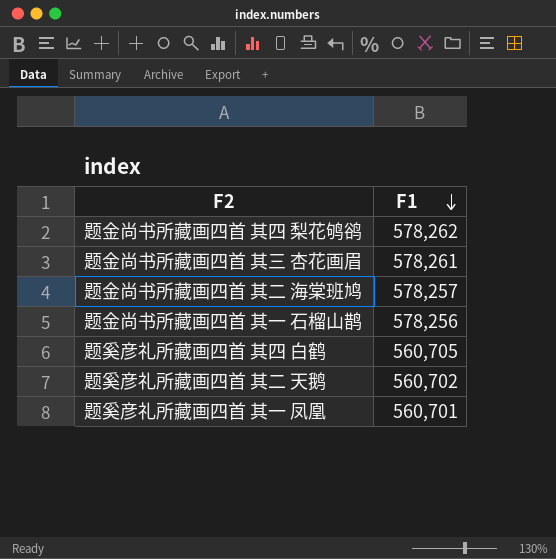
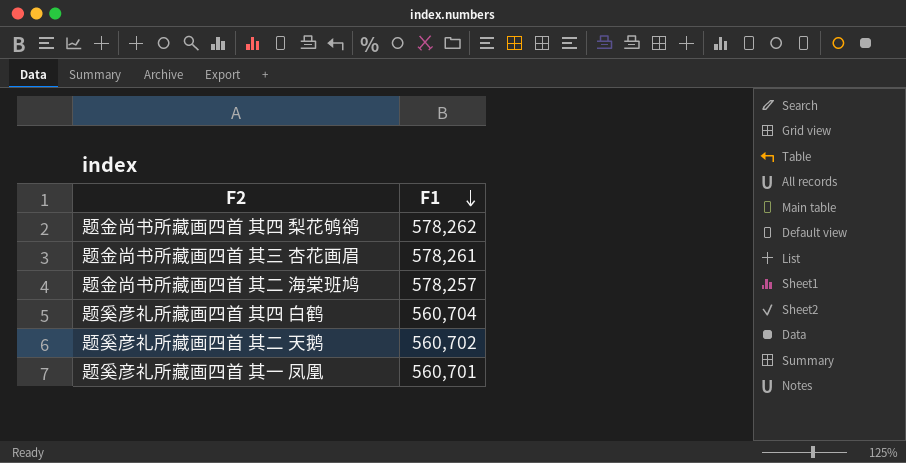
row 题金尚书所藏画四首 其一 石榴山鹊: 578,256 -> none
题奚彦礼所藏画四首 其四 白鹤 | F1: 560,705 -> 560,704

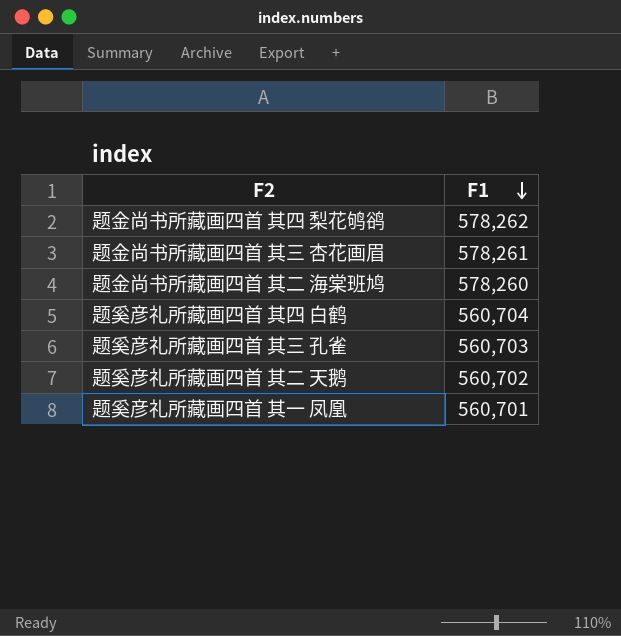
题金尚书所藏画四首 其二 海棠班鸠 | F1: 578,257 -> 578,260
row 题奚彦礼所藏画四首 其三 孔雀: none -> 560,703

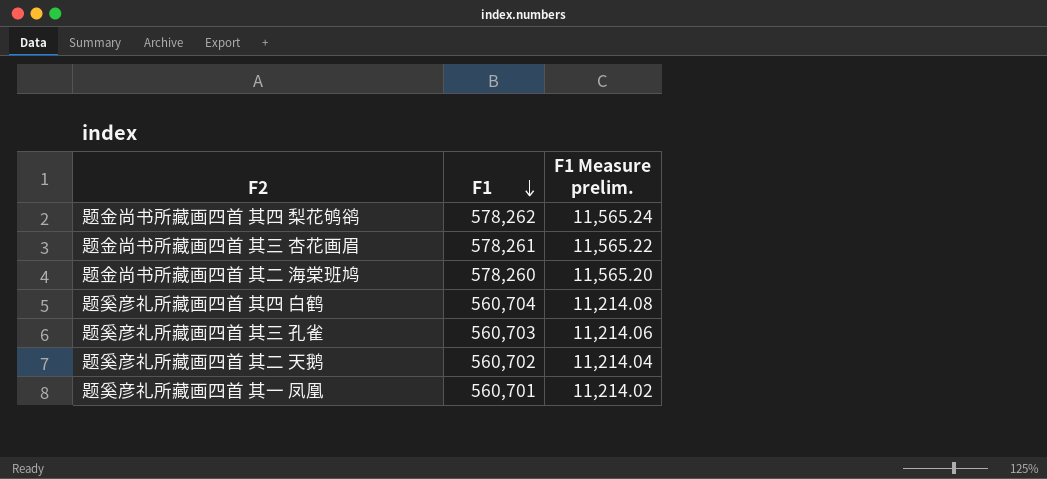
column F1 Measure prelim. | formula: none -> [F1] * 0.02

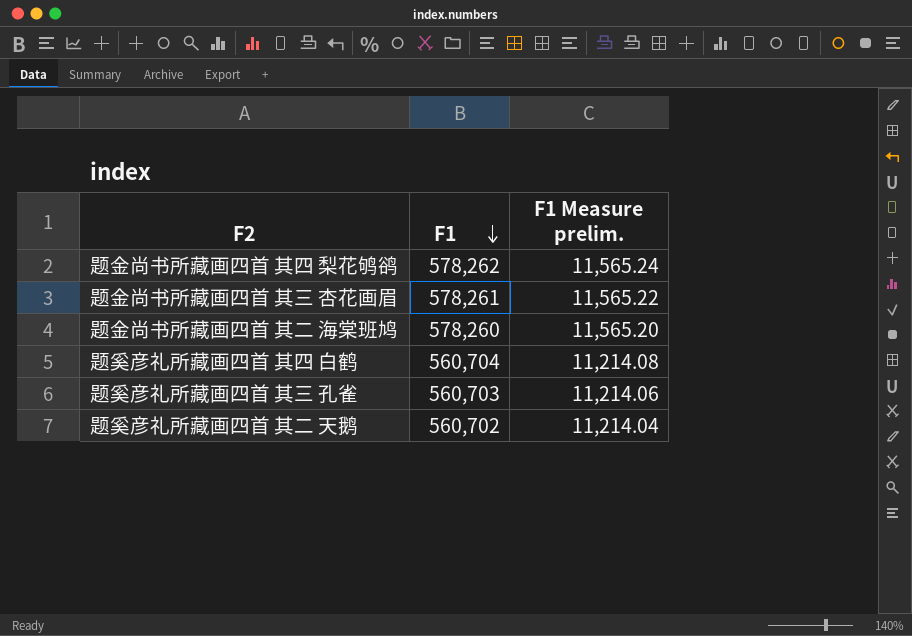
row 题奚彦礼所藏画四首 其一 凤凰: 560,701 | 11,214.02 -> none

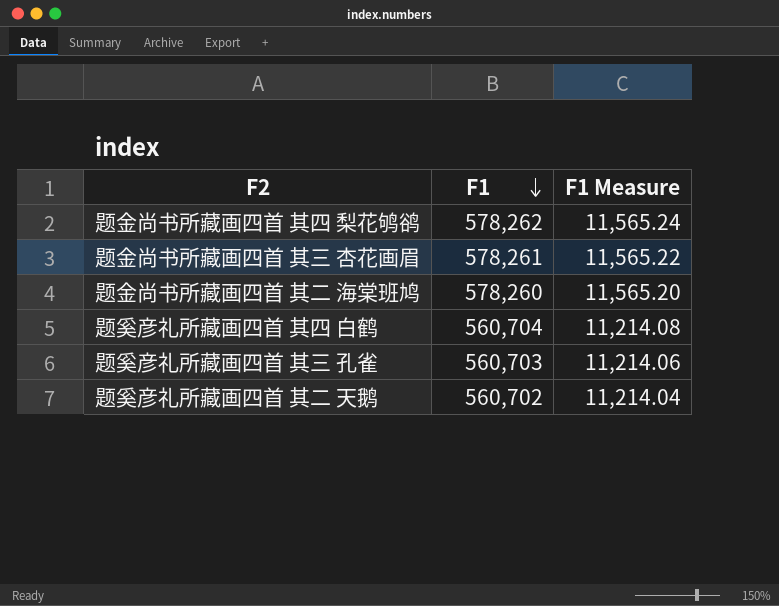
column name: F1 Measure prelim. -> F1 Measure

